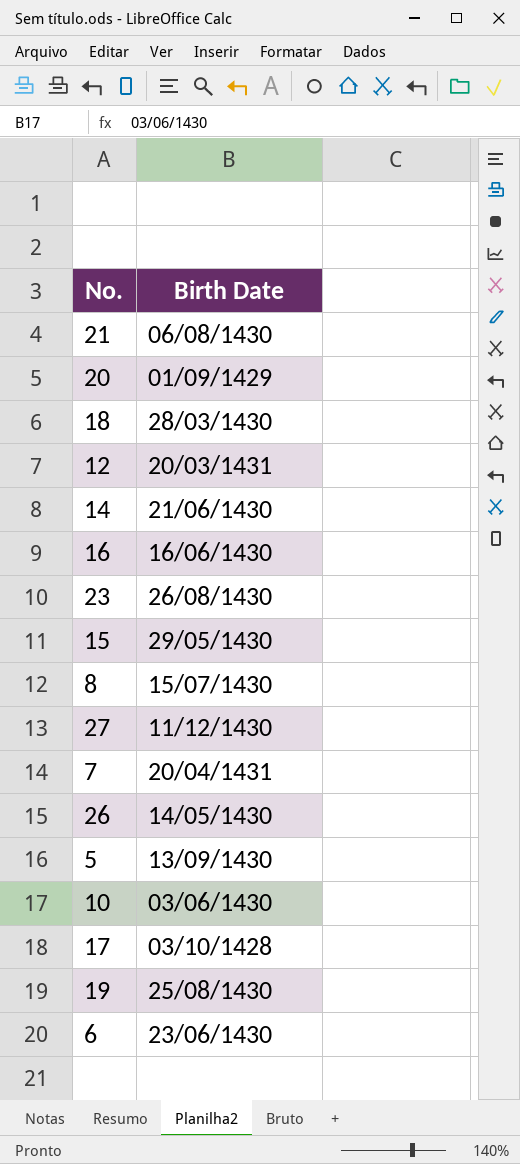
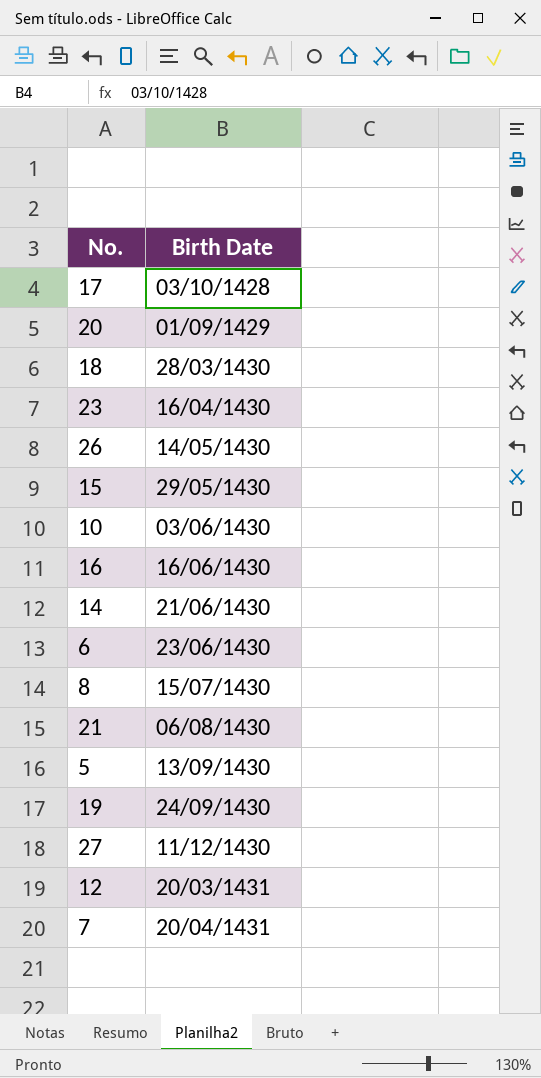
row order: none -> Birth Date ascending
23 | Birth Date: 26/08/1430 -> 16/04/1430
19 | Birth Date: 25/08/1430 -> 24/09/1430

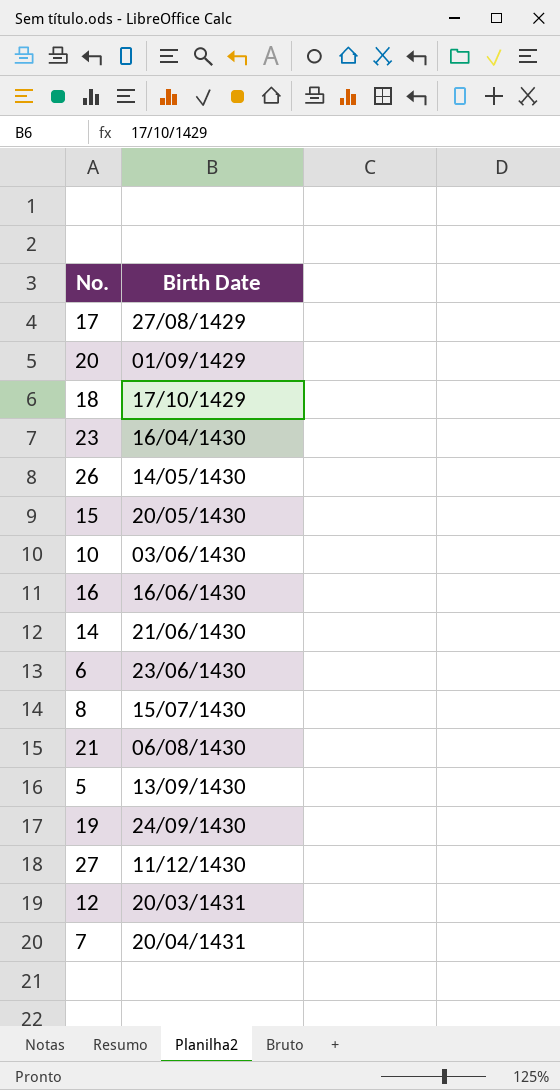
17 | Birth Date: 03/10/1428 -> 27/08/1429
18 | Birth Date: 28/03/1430 -> 17/10/1429
15 | Birth Date: 29/05/1430 -> 20/05/1430

